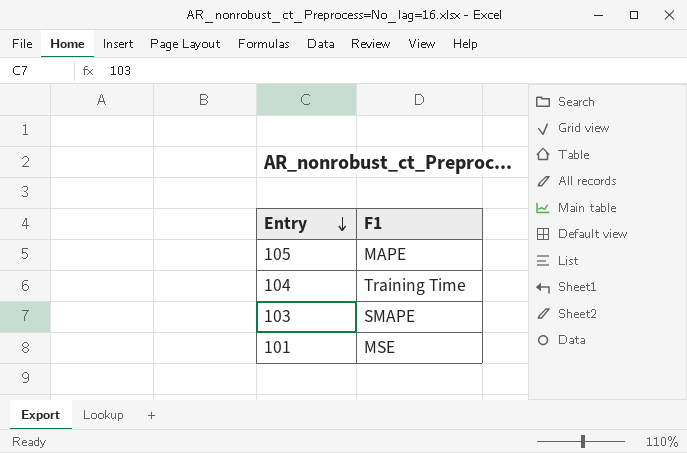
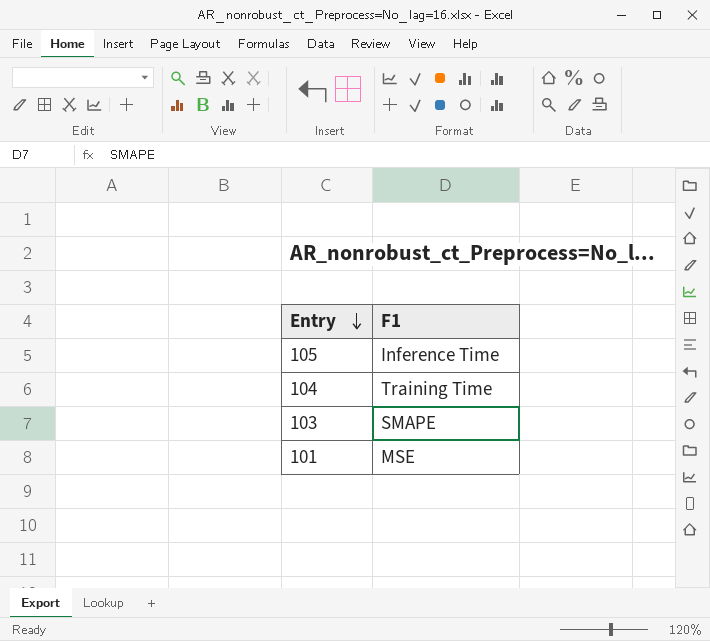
105 | F1: MAPE -> Inference Time

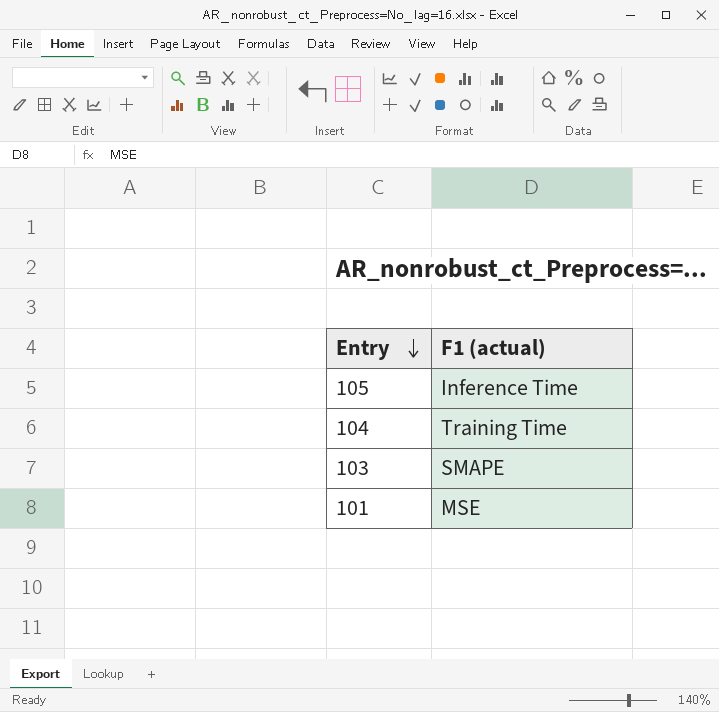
column name: F1 -> F1 (actual)

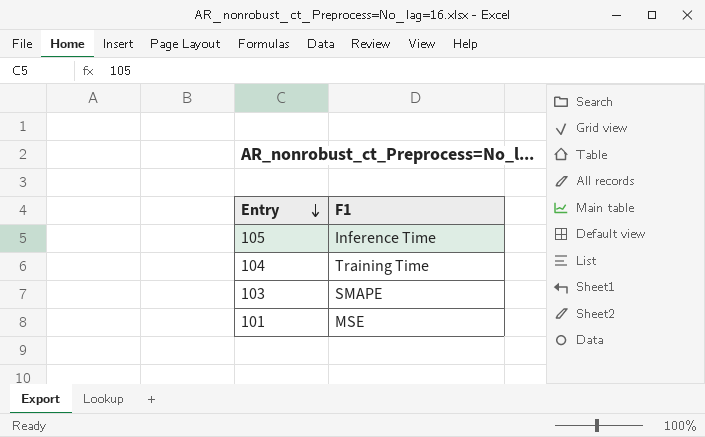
column name: F1 (actual) -> F1

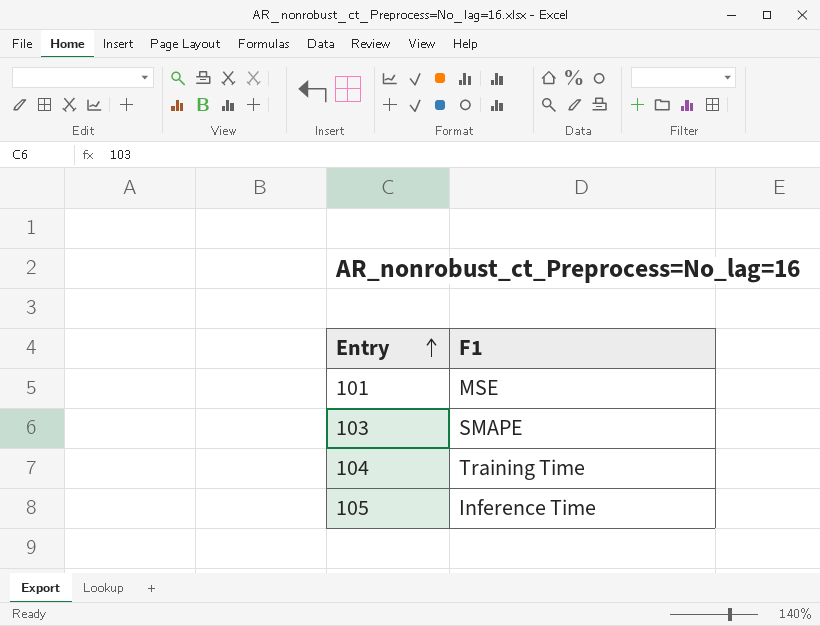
row order: Entry descending -> Entry ascending

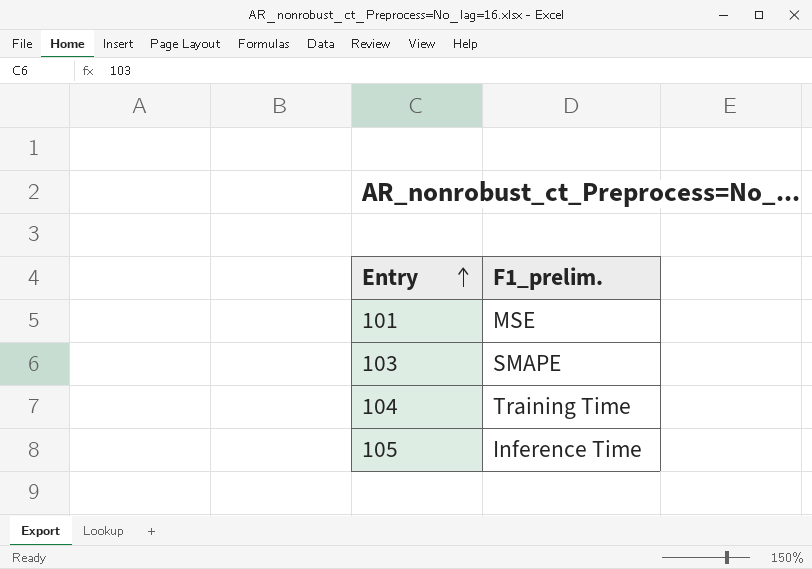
column name: F1 -> F1_prelim.

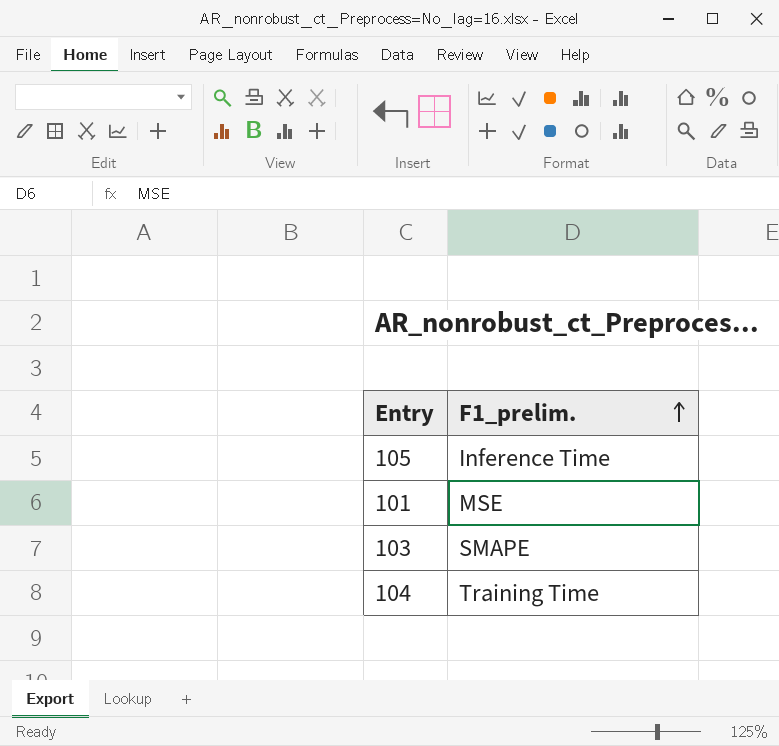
row order: Entry ascending -> F1_prelim. ascending

